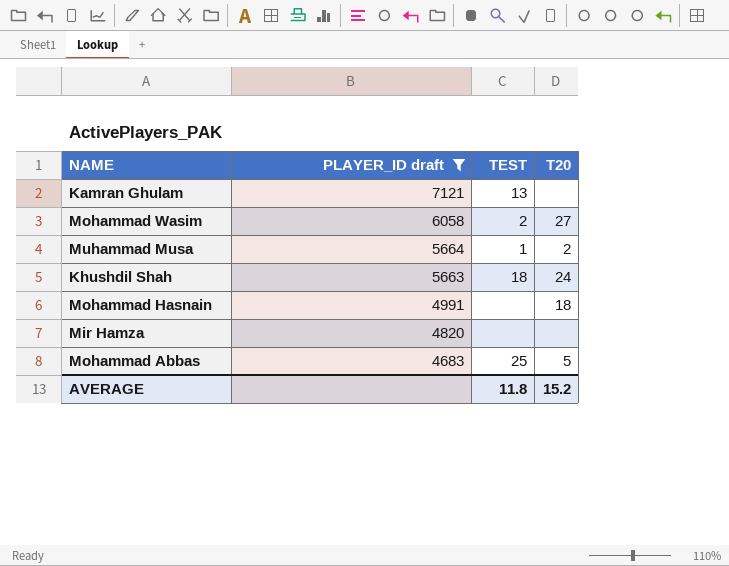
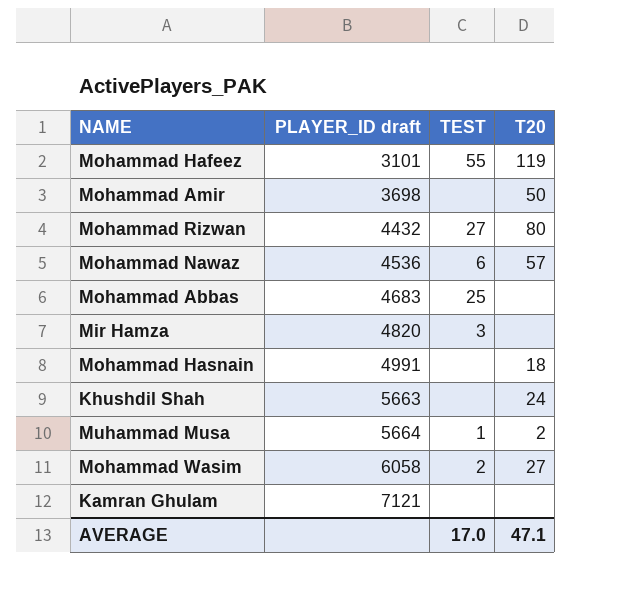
filter: PLAYER_ID draft >= 4683 -> none
row order: PLAYER_ID draft descending -> PLAYER_ID draft ascending
Mohammad Abbas | T20: 5 -> none
Mir Hamza | TEST: none -> 3
Khushdil Shah | TEST: 18 -> none
Kamran Ghulam | TEST: 13 -> none
AVERAGE | TEST: 11.8 -> 17.0
AVERAGE | T20: 15.2 -> 47.1

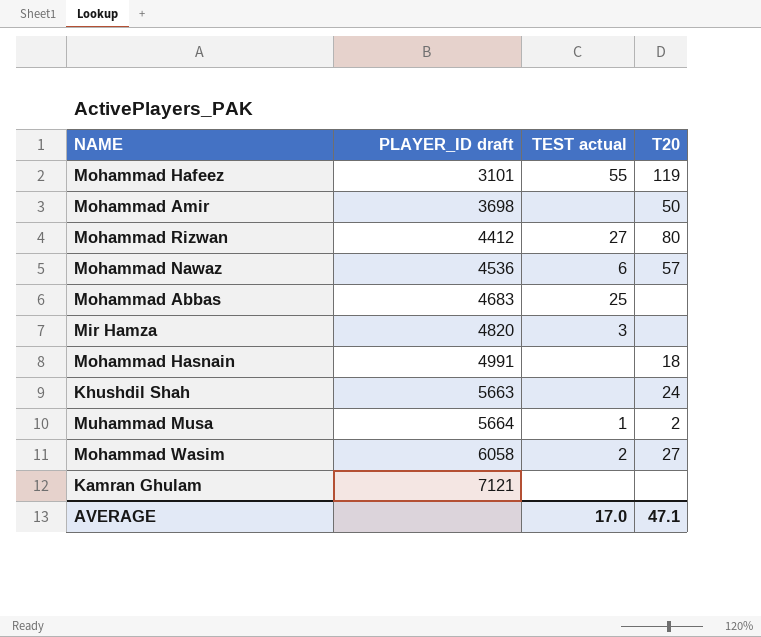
column name: TEST -> TEST actual
Mohammad Rizwan | PLAYER_ID draft: 4432 -> 4412

